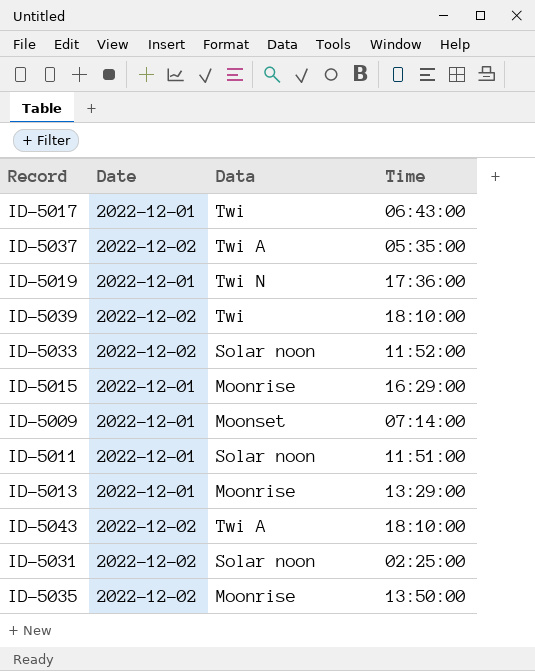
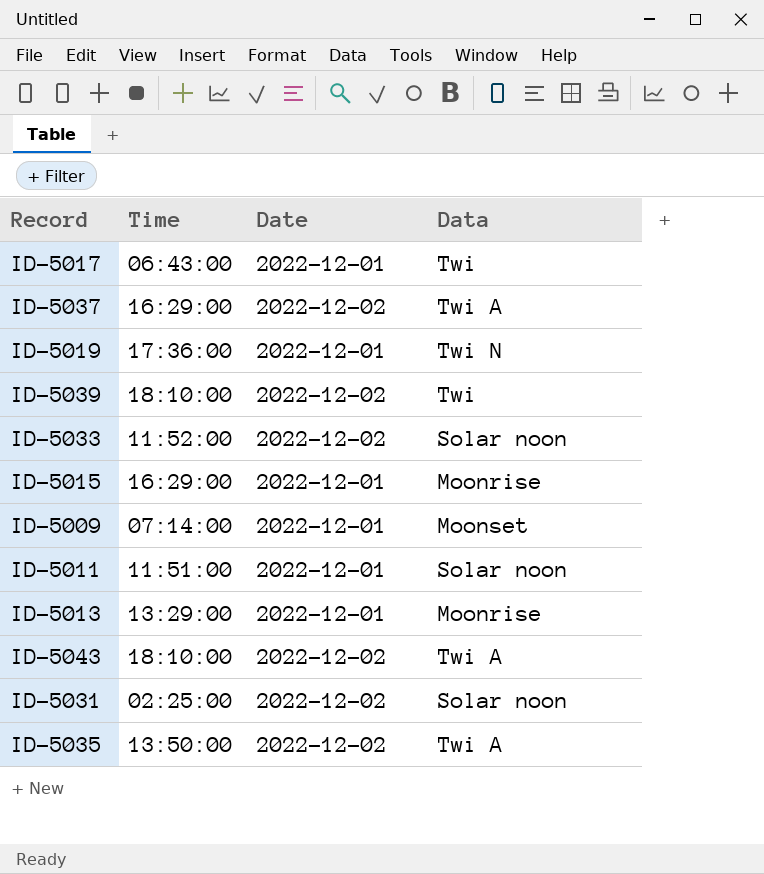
column Time | position: 4 -> 2
ID-5037 | Time: 05:35:00 -> 16:29:00
ID-5035 | Data: Moonrise -> Twi A

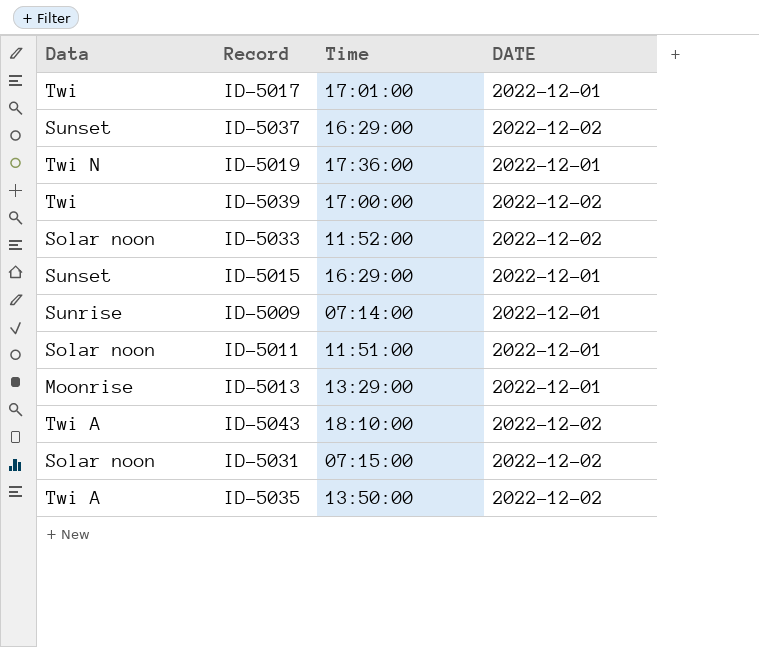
column Data | position: 4 -> 1
column name: Date -> DATE
ID-5017 | Time: 06:43:00 -> 17:01:00
ID-5037 | Data: Twi A -> Sunset
ID-5039 | Time: 18:10:00 -> 17:00:00
ID-5015 | Data: Moonrise -> Sunset
ID-5009 | Data: Moonset -> Sunrise
ID-5031 | Time: 02:25:00 -> 07:15:00

